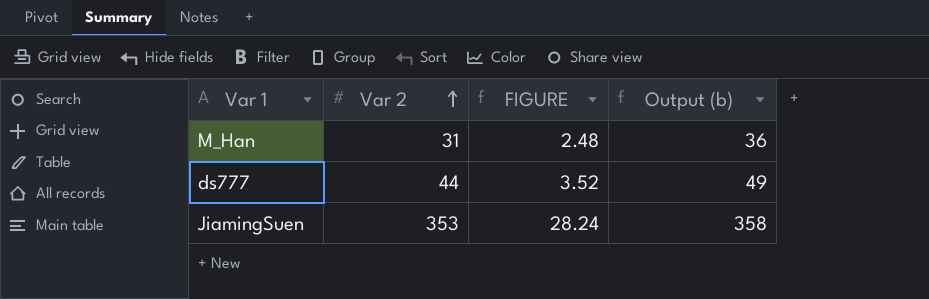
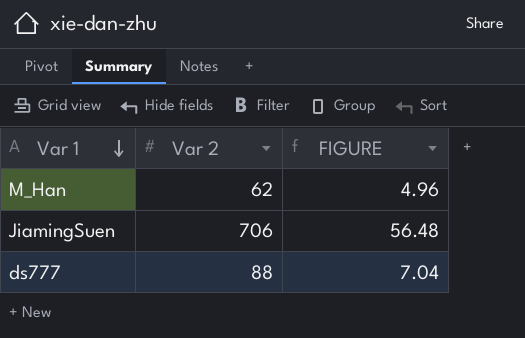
row order: Var 2 ascending -> Var 1 descending
column Output (b) | formula: [Var 2] + 5 -> none
M_Han | Var 2: 31 -> 62
M_Han | FIGURE: 2.48 -> 4.96
JiamingSuen | Var 2: 353 -> 706
JiamingSuen | FIGURE: 28.24 -> 56.48
ds777 | Var 2: 44 -> 88
ds777 | FIGURE: 3.52 -> 7.04

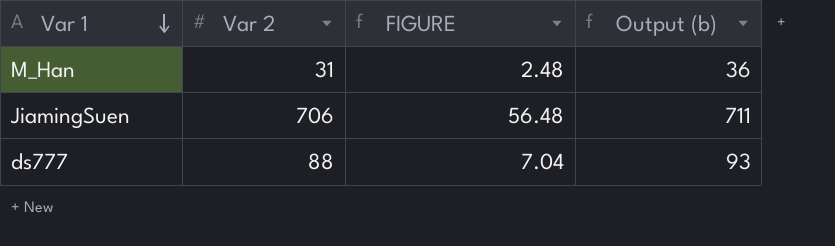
column Output (b) | formula: none -> [Var 2] + 5
M_Han | Var 2: 62 -> 31
M_Han | FIGURE: 4.96 -> 2.48

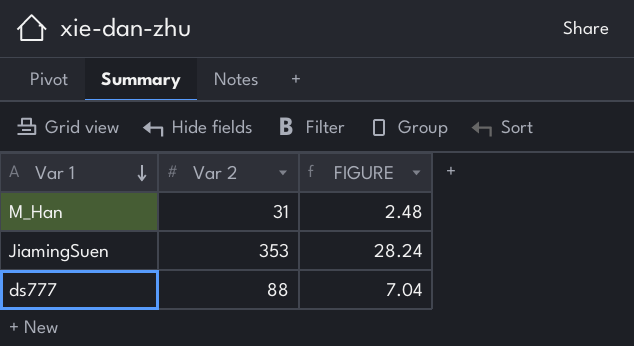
column Output (b) | formula: [Var 2] + 5 -> none
JiamingSuen | Var 2: 706 -> 353
JiamingSuen | FIGURE: 56.48 -> 28.24

